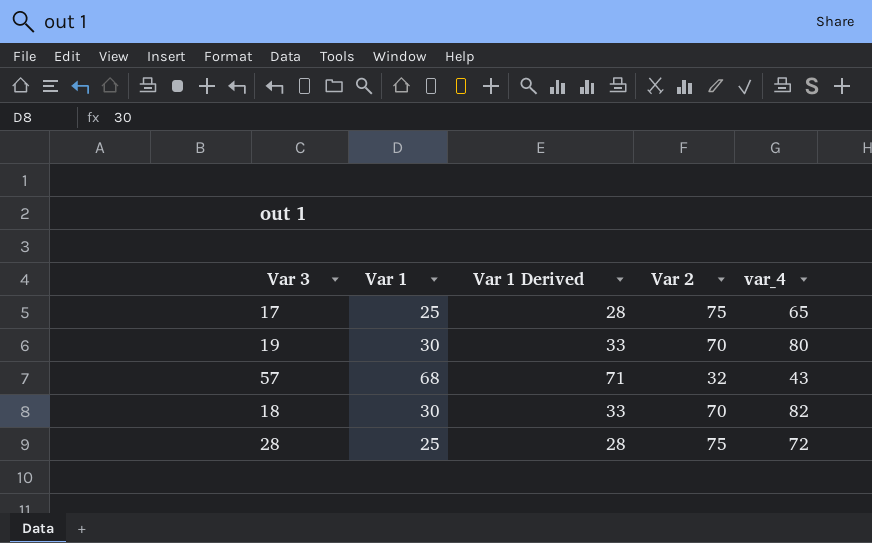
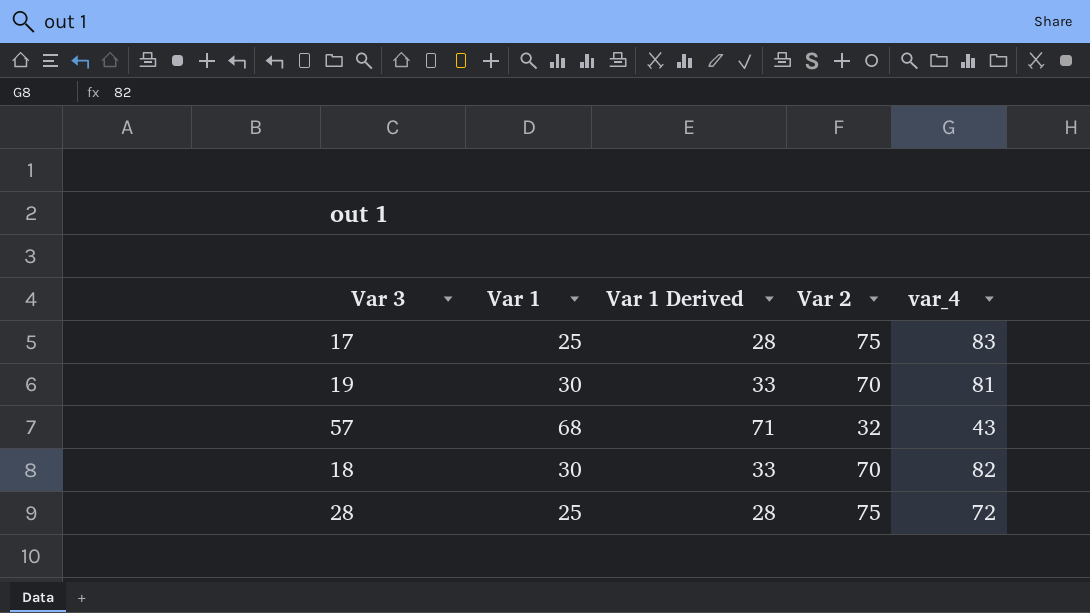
17 | var_4: 65 -> 83
19 | var_4: 80 -> 81

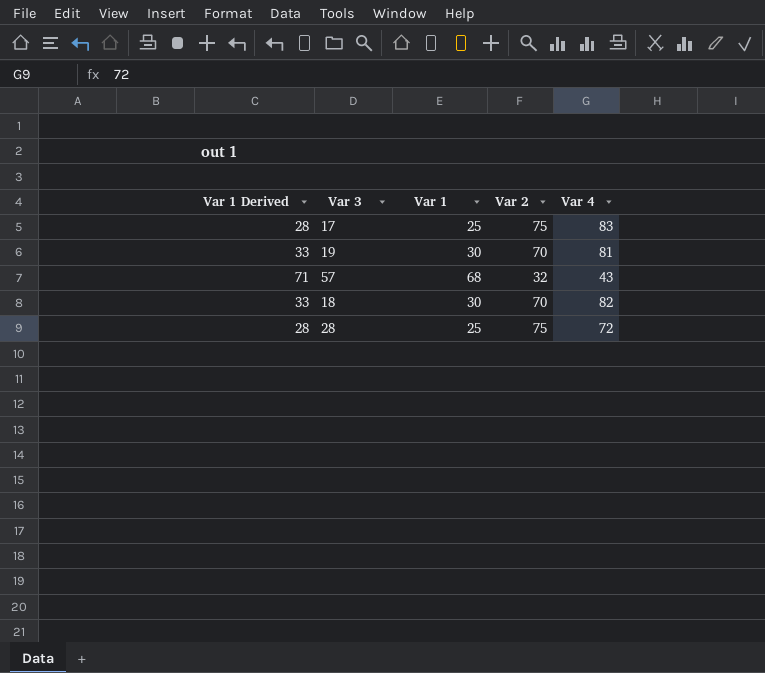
column Var 1 Derived | position: 3 -> 1
column name: var_4 -> Var 4

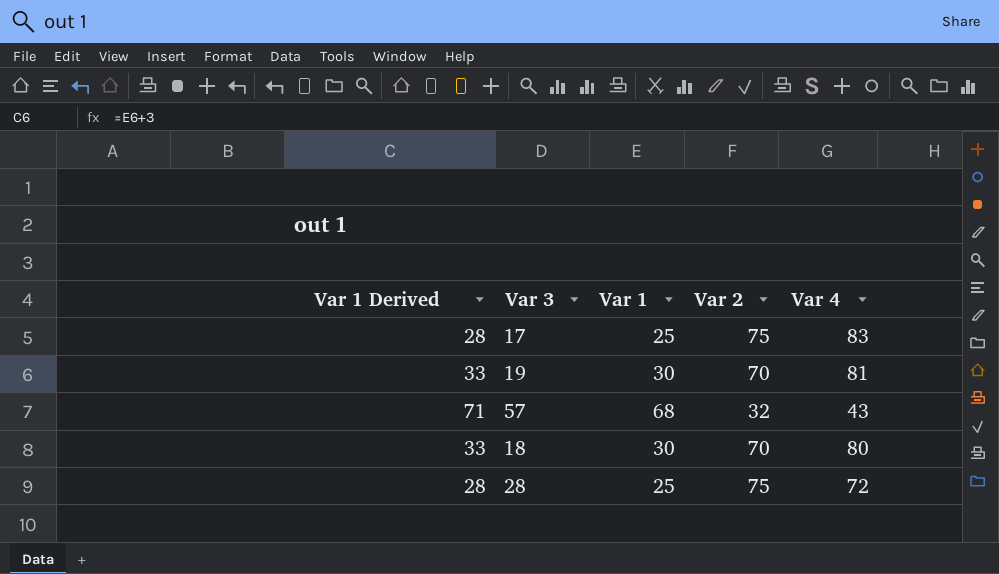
18 | Var 4: 82 -> 80

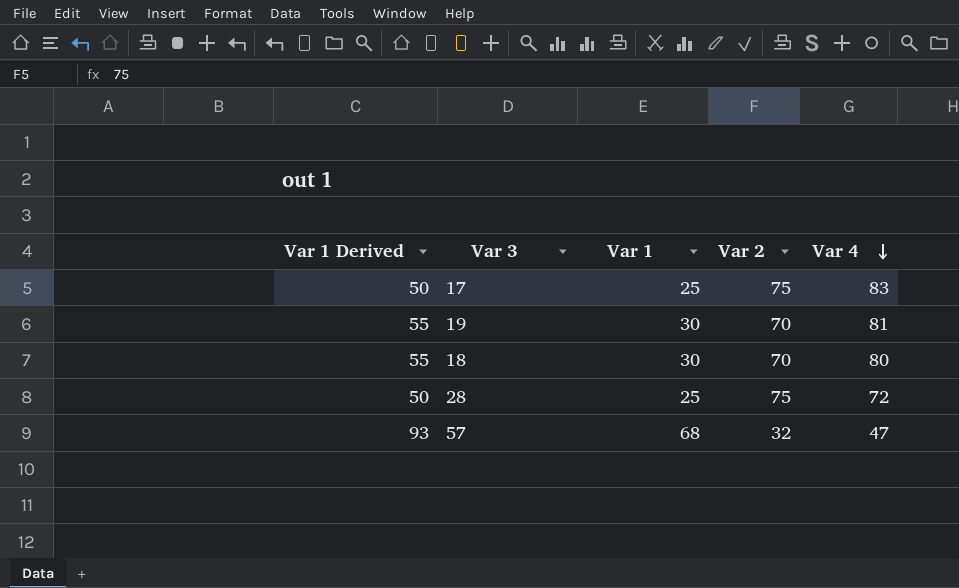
row order: none -> Var 4 descending
column Var 1 Derived | formula: [Var 1] + 3 -> [Var 1] + 25
57 | Var 4: 43 -> 47

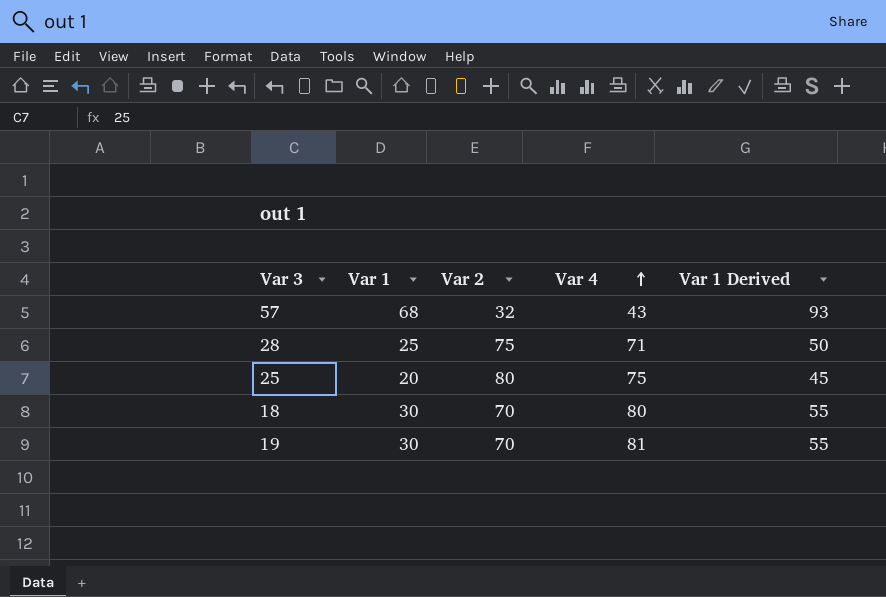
row order: Var 4 descending -> Var 4 ascending
column Var 1 Derived | position: 1 -> 5
row 17: 50 | 25 | 75 | 83 -> none
57 | Var 4: 47 -> 43
28 | Var 4: 72 -> 71
row 25: none -> 20 | 80 | 75 | 45

